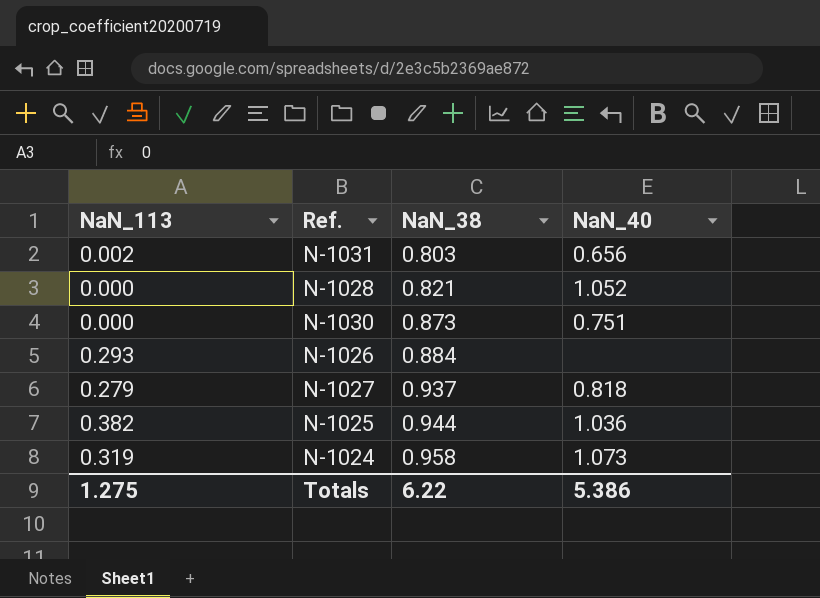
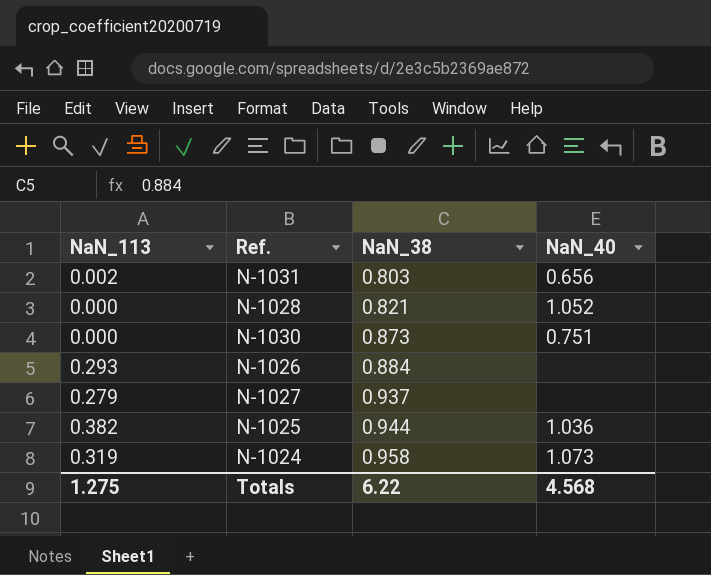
N-1027 | NaN_40: 0.818 -> none
Totals | NaN_40: 5.386 -> 4.568

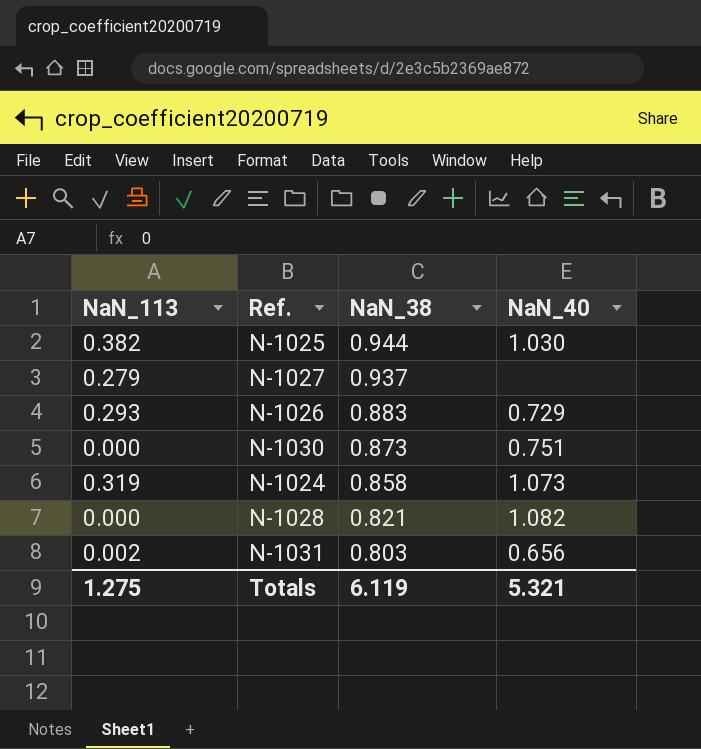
row order: NaN_38 ascending -> NaN_38 descending
N-1025 | NaN_40: 1.036 -> 1.030
N-1026 | NaN_38: 0.884 -> 0.883
N-1026 | NaN_40: none -> 0.729
N-1024 | NaN_38: 0.958 -> 0.858
N-1028 | NaN_40: 1.052 -> 1.082
Totals | NaN_38: 6.22 -> 6.119
Totals | NaN_40: 4.568 -> 5.321

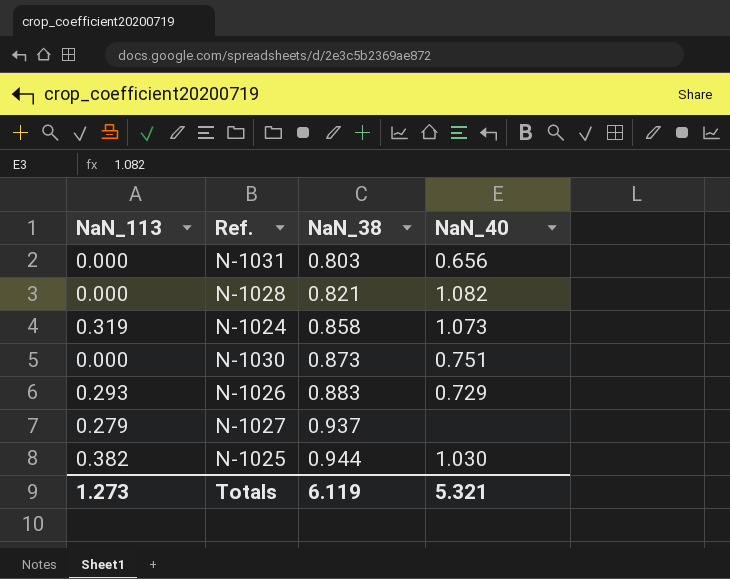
row order: NaN_38 descending -> NaN_38 ascending
N-1031 | NaN_113: 0.002 -> 0.000
Totals | NaN_113: 1.275 -> 1.273

